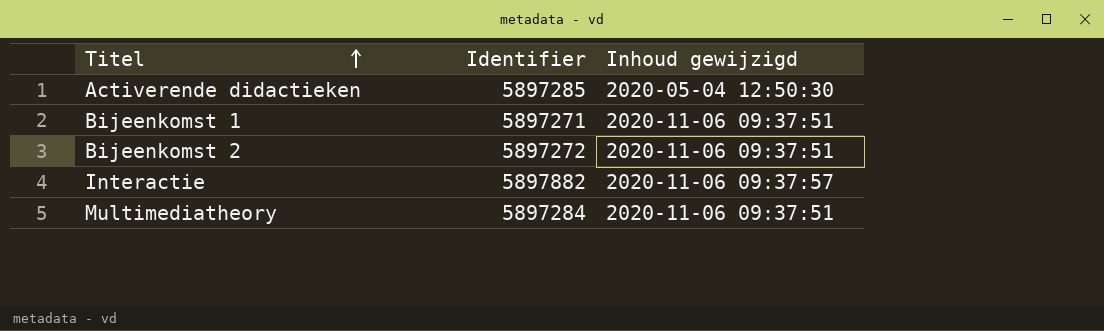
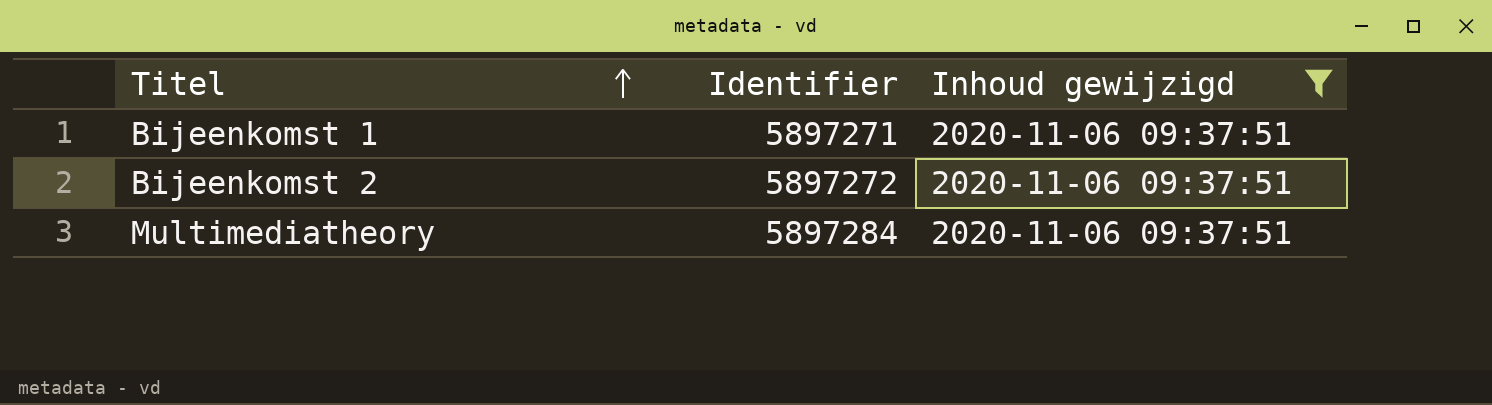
filter: none -> Inhoud gewijzigd = 2020-11-06 09:37:51

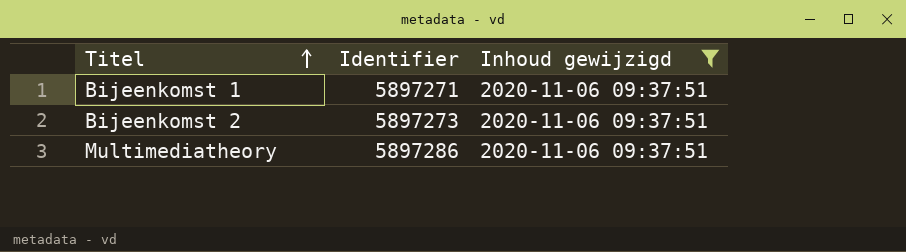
Bijeenkomst 2 | Identifier: 5897272 -> 5897273
Multimediatheory | Identifier: 5897284 -> 5897286

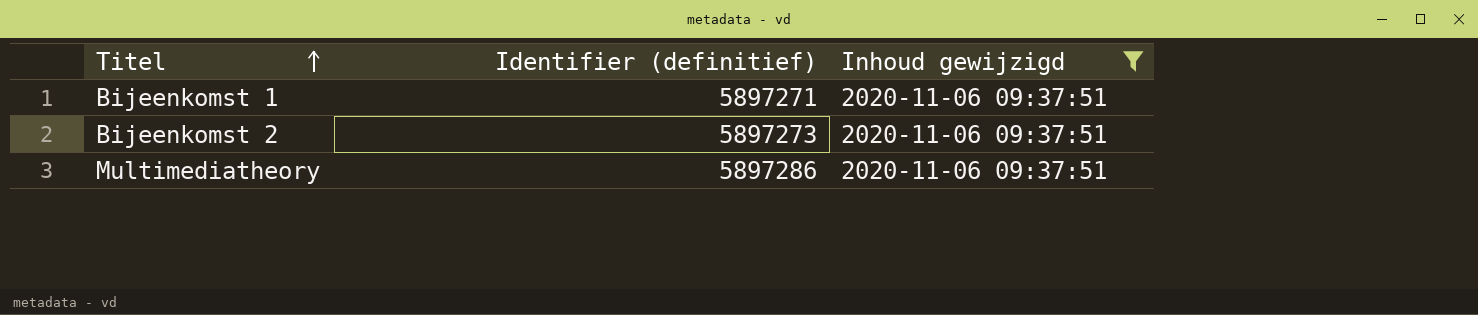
column name: Identifier -> Identifier (definitief)

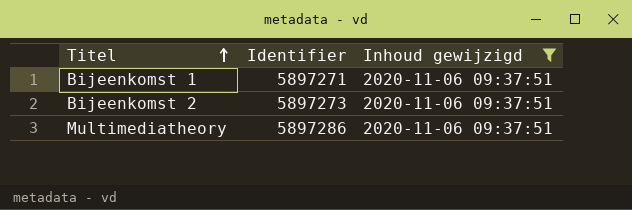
column name: Identifier (definitief) -> Identifier

